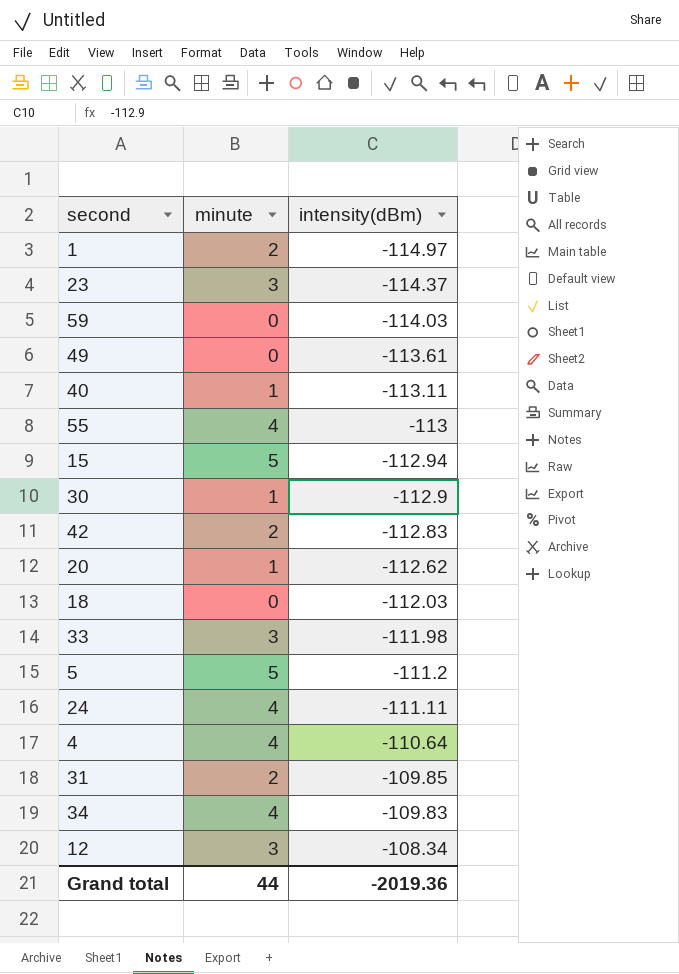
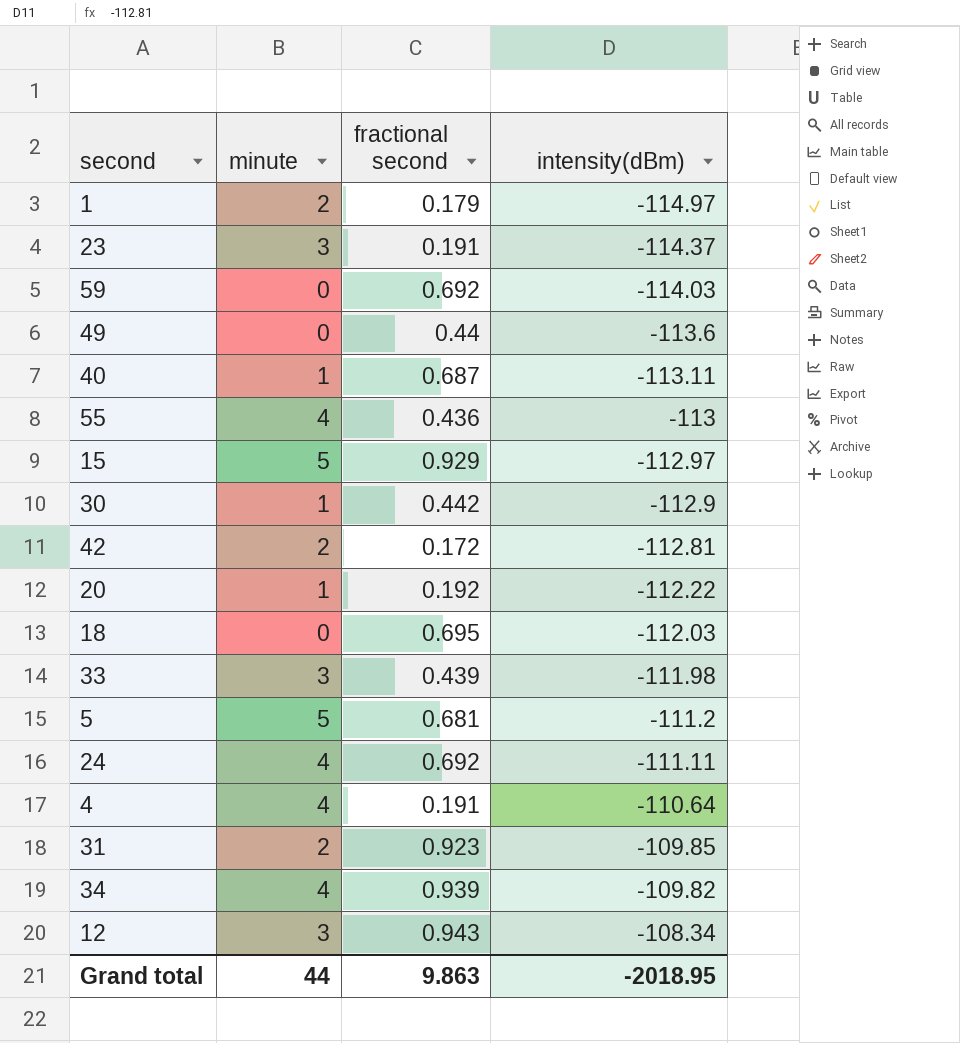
column fractional second | position: none -> 3
49 | intensity(dBm): -113.61 -> -113.6
15 | intensity(dBm): -112.94 -> -112.97
42 | intensity(dBm): -112.83 -> -112.81
20 | intensity(dBm): -112.62 -> -112.22
34 | intensity(dBm): -109.83 -> -109.82
Grand total | intensity(dBm): -2019.36 -> -2018.95

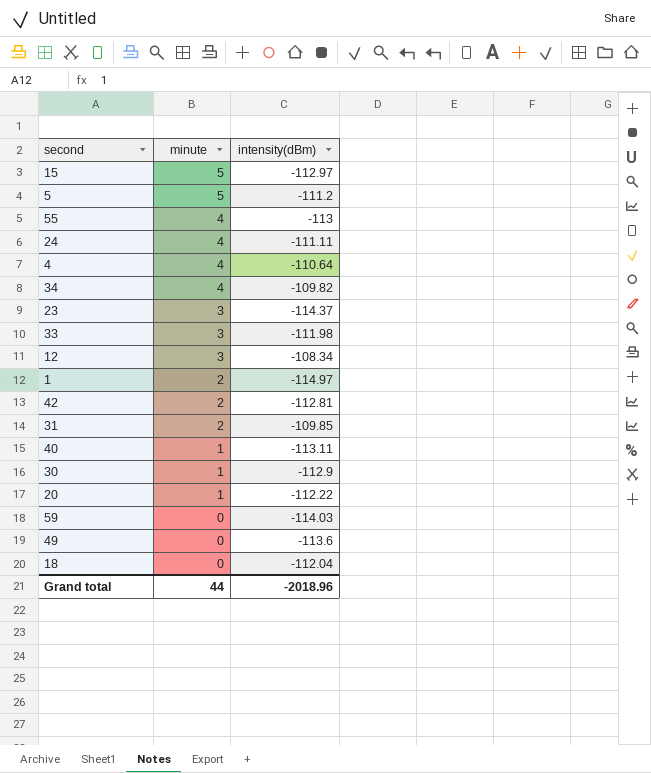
row order: intensity(dBm) ascending -> minute descending
column fractional second | position: 3 -> none
18 | intensity(dBm): -112.03 -> -112.04
Grand total | intensity(dBm): -2018.95 -> -2018.96

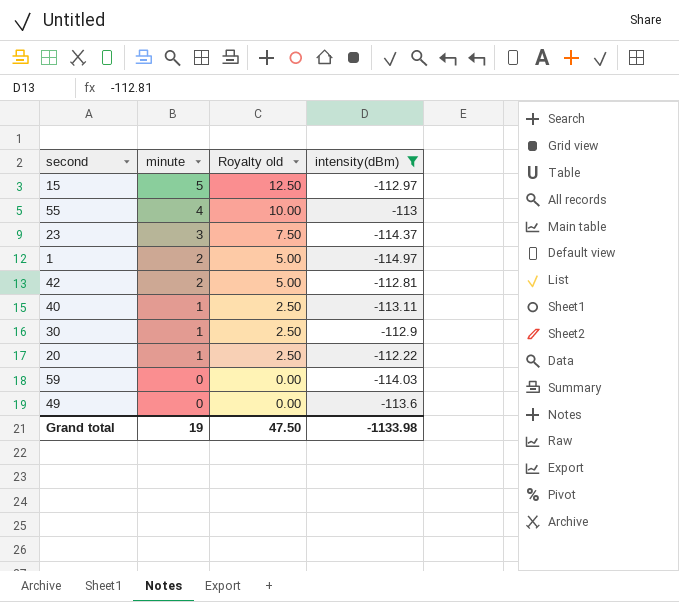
filter: none -> intensity(dBm) <= -112.22
column Royalty old | formula: none -> [minute] * 2.5
Grand total | minute: 44 -> 19
Grand total | intensity(dBm): -2018.96 -> -1133.98

